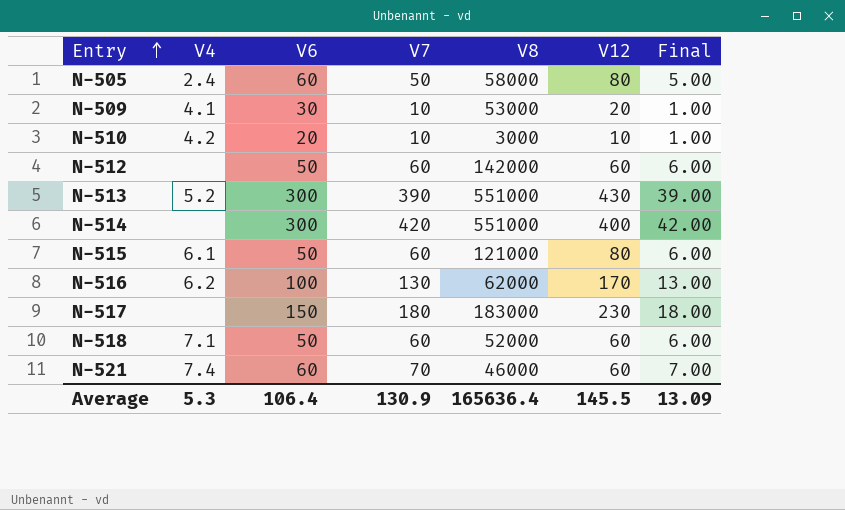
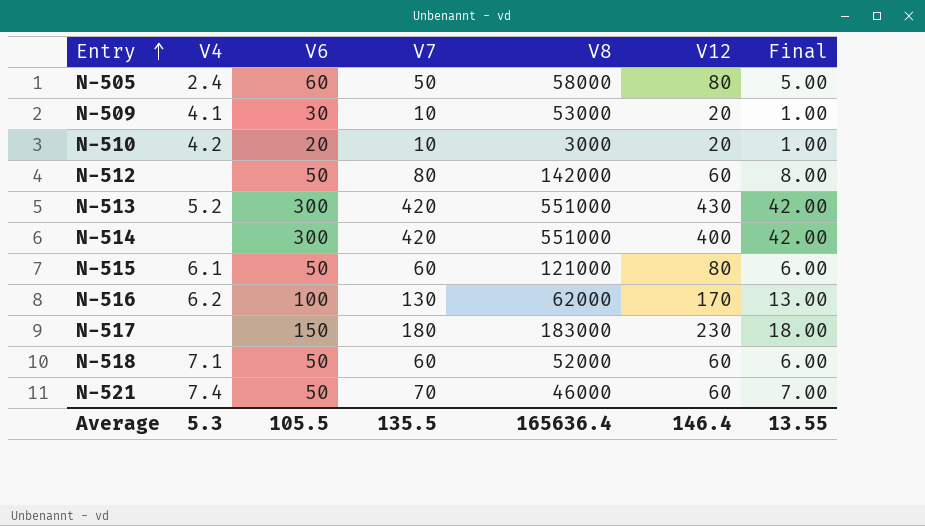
N-510 | V12: 10 -> 20
N-512 | V7: 60 -> 80
N-512 | Final: 6.00 -> 8.00
N-513 | V7: 390 -> 420
N-513 | Final: 39.00 -> 42.00
N-521 | V6: 60 -> 50
Average | V6: 106.4 -> 105.5
Average | V7: 130.9 -> 135.5
Average | V12: 145.5 -> 146.4
Average | Final: 13.09 -> 13.55

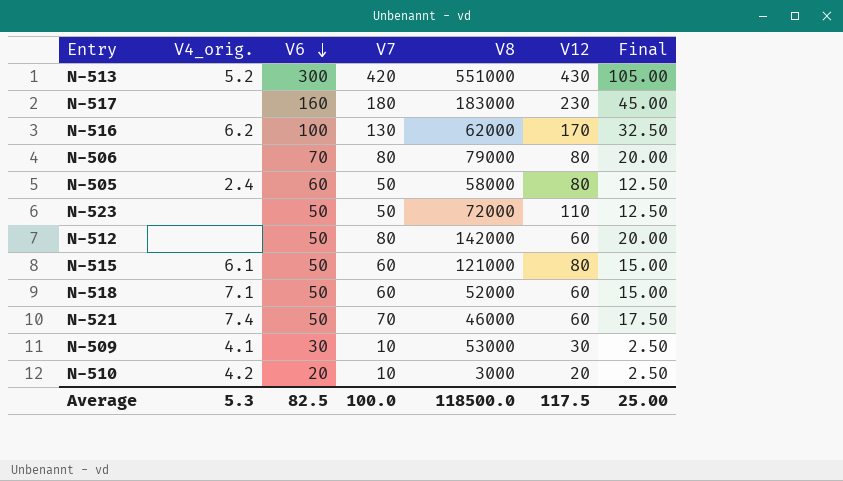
row order: Entry ascending -> V6 descending
column name: V4 -> V4_orig.
column Final | formula: [V7] * 0.1 -> [V7] * 0.25
row N-514: none | 300 | 420 | 551000 | 400 | 42.00 -> none
N-517 | V6: 150 -> 160
row N-506: none -> none | 70 | 80 | 79000 | 80 | 20.00
row N-523: none -> none | 50 | 50 | 72000 | 110 | 12.50
N-509 | V12: 20 -> 30
Average | V6: 105.5 -> 82.5
Average | V7: 135.5 -> 100.0
Average | V8: 165636.4 -> 118500.0
Average | V12: 146.4 -> 117.5
Average | Final: 13.55 -> 25.00

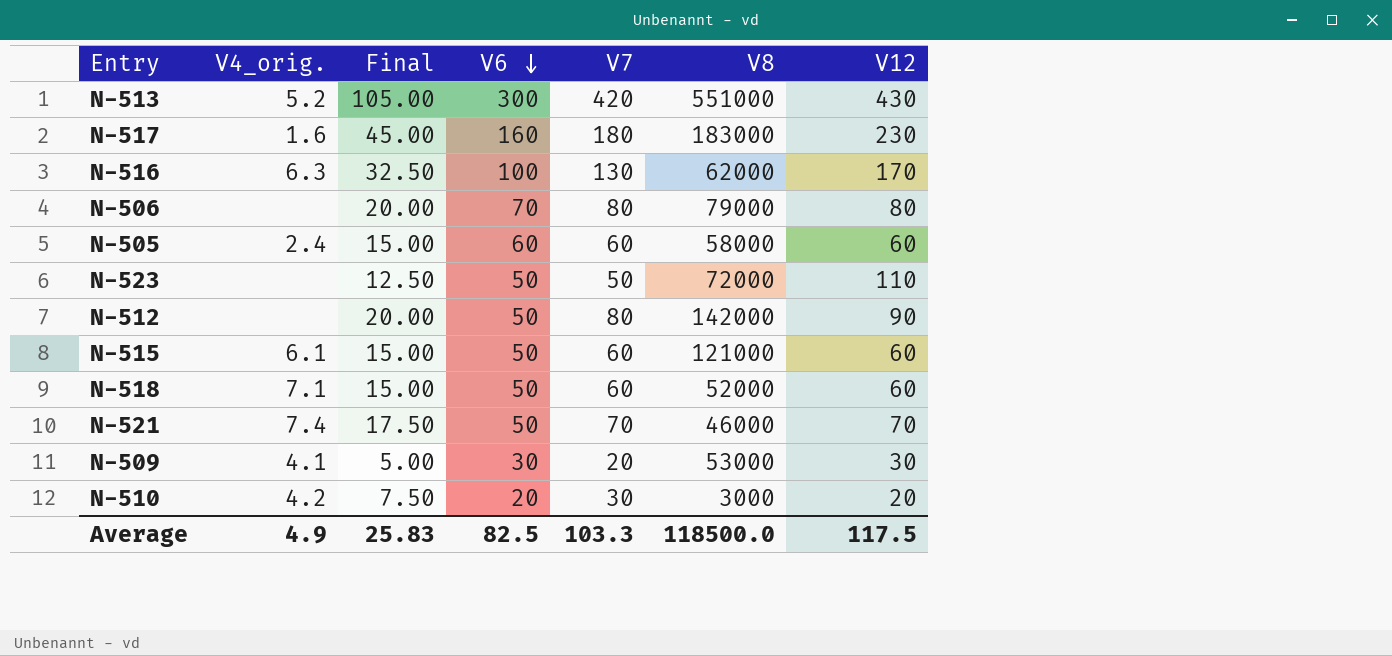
column Final | position: 7 -> 3
N-517 | V4_orig.: none -> 1.6
N-516 | V4_orig.: 6.2 -> 6.3
N-505 | Final: 12.50 -> 15.00
N-505 | V7: 50 -> 60
N-505 | V12: 80 -> 60
N-512 | V12: 60 -> 90
N-515 | V12: 80 -> 60
N-521 | V12: 60 -> 70
N-509 | Final: 2.50 -> 5.00
N-509 | V7: 10 -> 20
N-510 | Final: 2.50 -> 7.50
N-510 | V7: 10 -> 30
Average | V4_orig.: 5.3 -> 4.9
Average | Final: 25.00 -> 25.83
Average | V7: 100.0 -> 103.3

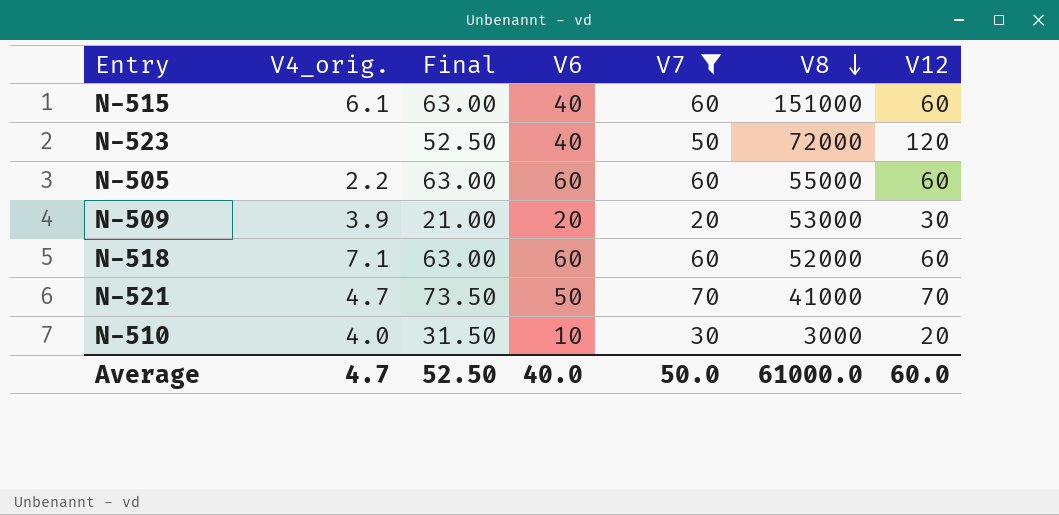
filter: none -> V7 <= 70
row order: V6 descending -> V8 descending
column Final | formula: [V7] * 0.25 -> [V7] * 1.05
N-515 | V6: 50 -> 40
N-515 | V8: 121000 -> 151000
N-523 | V6: 50 -> 40
N-523 | V12: 110 -> 120
N-505 | V4_orig.: 2.4 -> 2.2
N-505 | V8: 58000 -> 55000
N-509 | V4_orig.: 4.1 -> 3.9
N-509 | V6: 30 -> 20
N-518 | V6: 50 -> 60
N-521 | V4_orig.: 7.4 -> 4.7
N-521 | V8: 46000 -> 41000
N-510 | V4_orig.: 4.2 -> 4.0
N-510 | V6: 20 -> 10
Average | V4_orig.: 4.9 -> 4.7
Average | Final: 25.83 -> 52.50
Average | V6: 82.5 -> 40.0
Average | V7: 103.3 -> 50.0
Average | V8: 118500.0 -> 61000.0
Average | V12: 117.5 -> 60.0

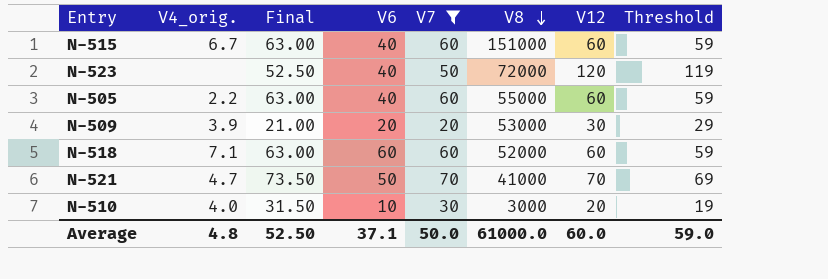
column Threshold | formula: none -> [V12] - 1
N-515 | V4_orig.: 6.1 -> 6.7
N-505 | V6: 60 -> 40
Average | V4_orig.: 4.7 -> 4.8
Average | V6: 40.0 -> 37.1

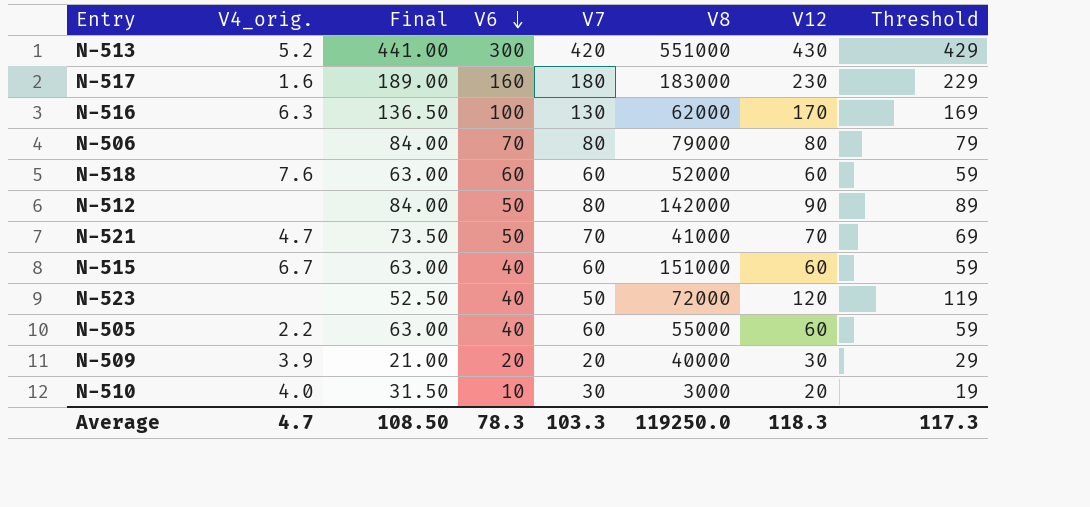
filter: V7 <= 70 -> none
row order: V8 descending -> V6 descending
N-518 | V4_orig.: 7.1 -> 7.6
N-509 | V8: 53000 -> 40000
Average | V4_orig.: 4.8 -> 4.7
Average | Final: 52.50 -> 108.50
Average | V6: 37.1 -> 78.3
Average | V7: 50.0 -> 103.3
Average | V8: 61000.0 -> 119250.0
Average | V12: 60.0 -> 118.3
Average | Threshold: 59.0 -> 117.3

